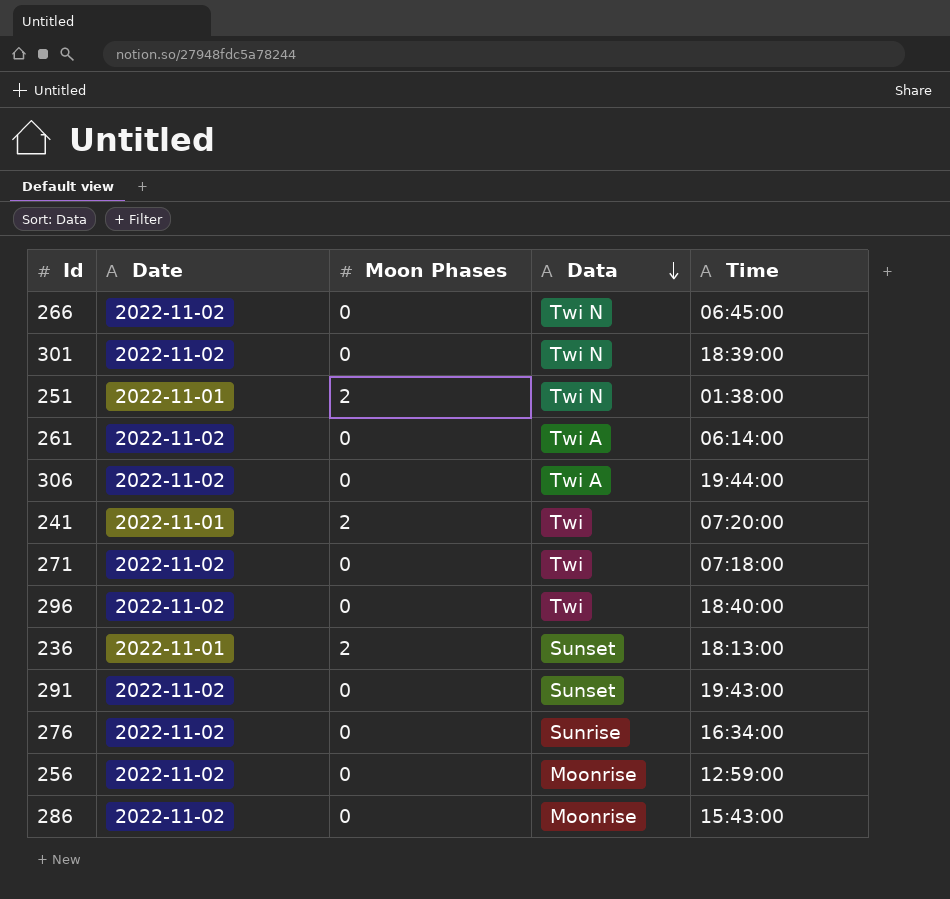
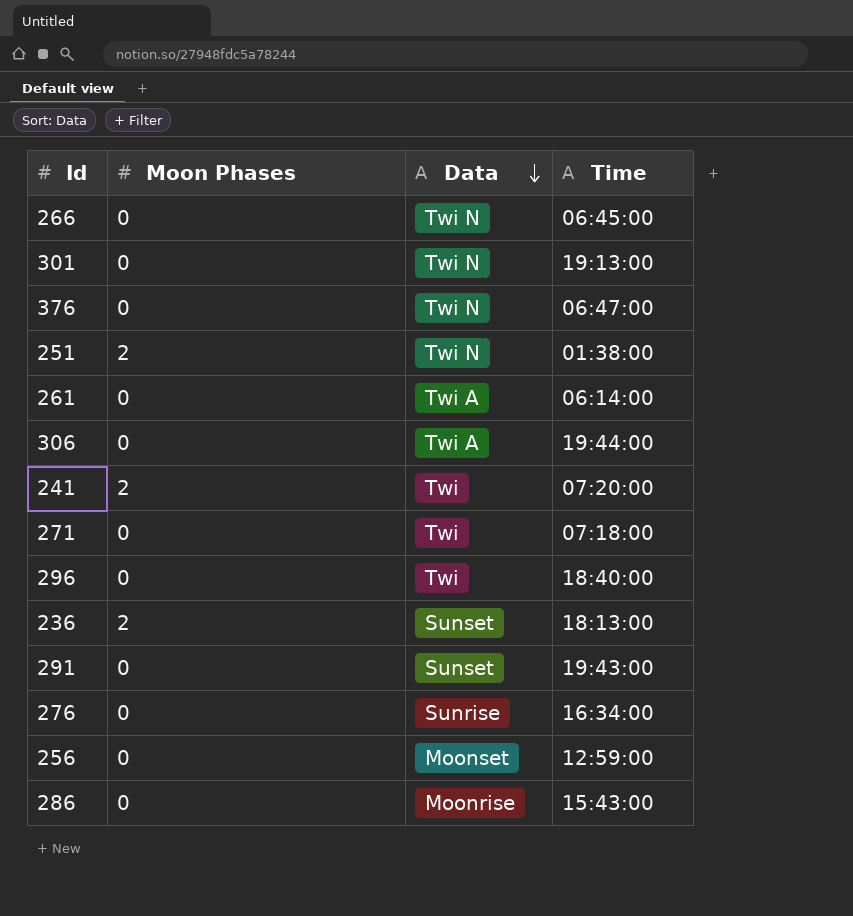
column Date | position: 2 -> none
301 | Time: 18:39:00 -> 19:13:00
row 376: none -> 0 | Twi N | 06:47:00
256 | Data: Moonrise -> Moonset

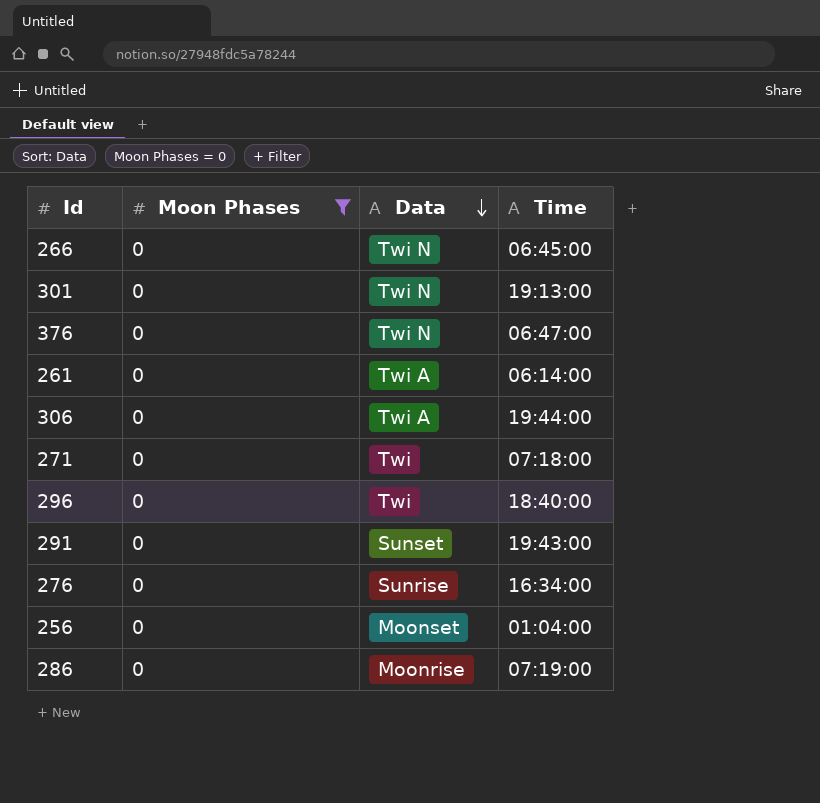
filter: none -> Moon Phases = 0
256 | Time: 12:59:00 -> 01:04:00
286 | Time: 15:43:00 -> 07:19:00

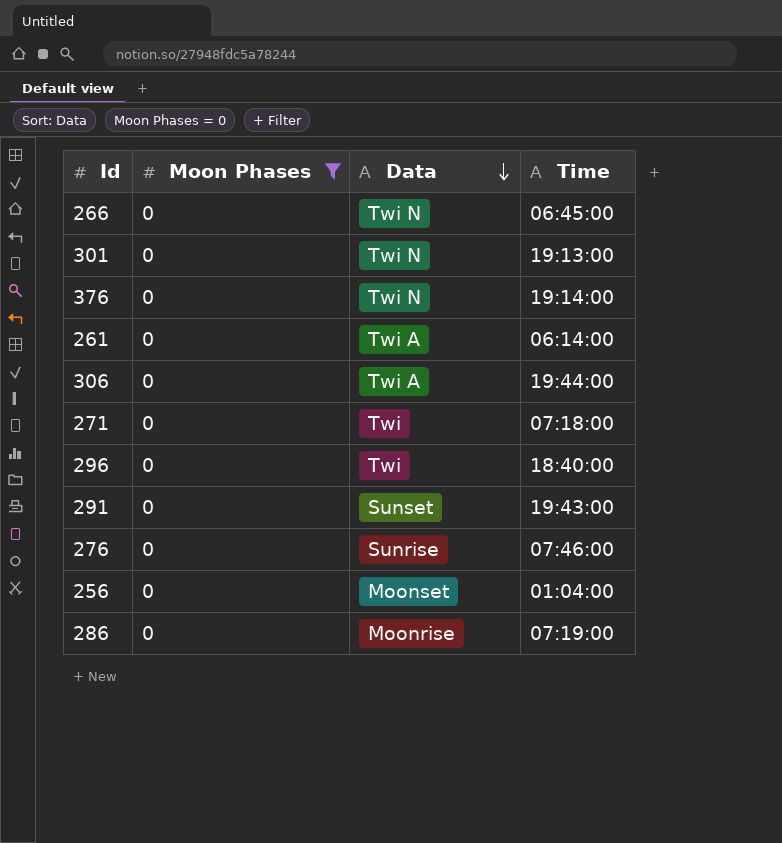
376 | Time: 06:47:00 -> 19:14:00
276 | Time: 16:34:00 -> 07:46:00

